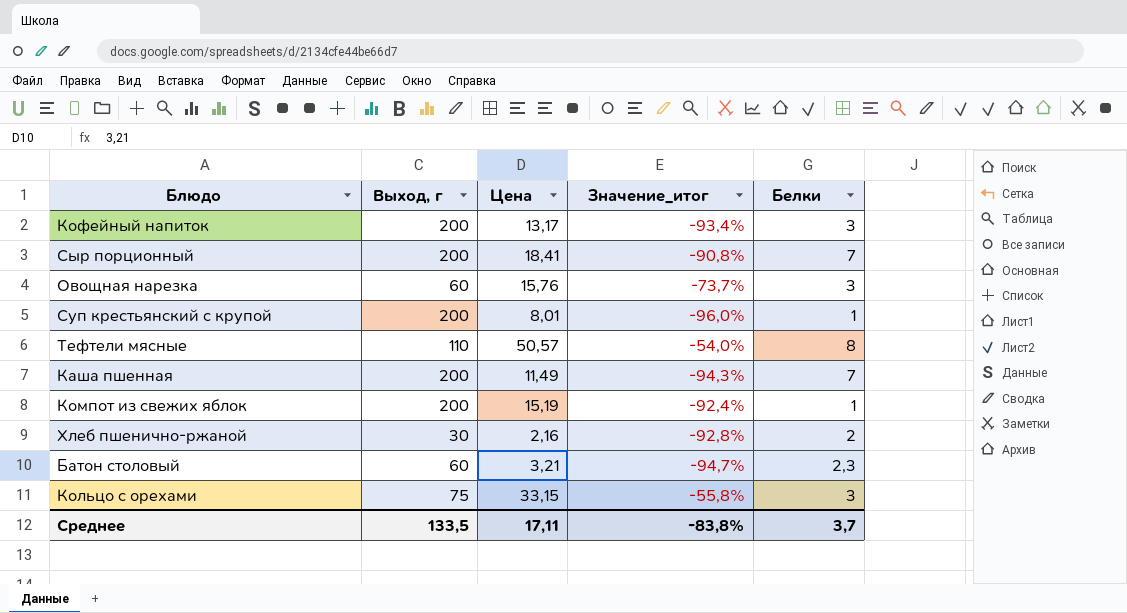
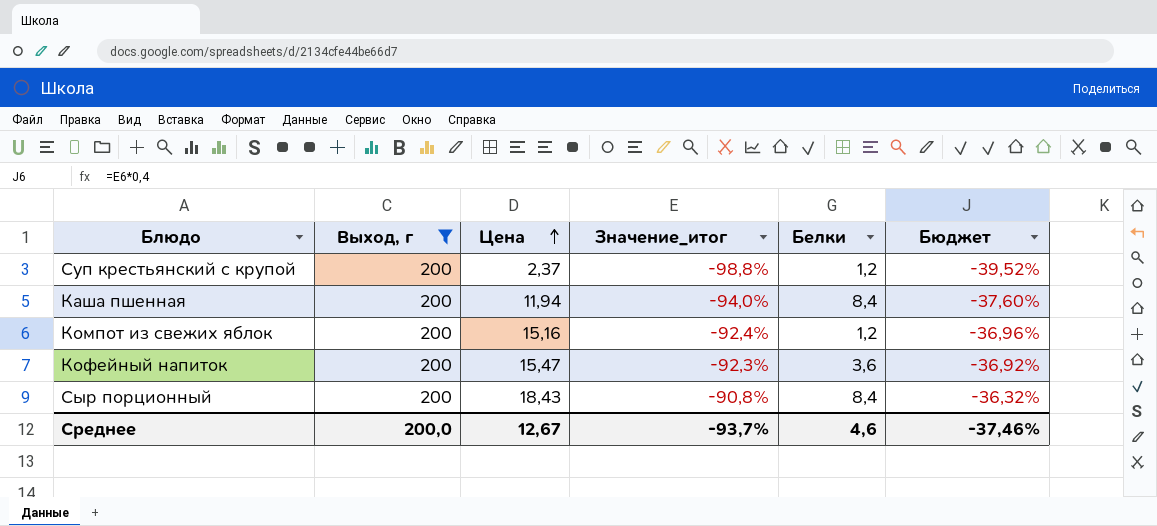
filter: none -> Выход, г = 200
row order: none -> Цена ascending
column Бюджет | formula: none -> [Значение_итог] * 0,4
Суп крестьянский с крупой | Цена: 8,01 -> 2,37
Суп крестьянский с крупой | Значение_итог: -96,0% -> -98,8%
Суп крестьянский с крупой | Белки: 1 -> 1,2
Каша пшенная | Цена: 11,49 -> 11,94
Каша пшенная | Значение_итог: -94,3% -> -94,0%
Каша пшенная | Белки: 7 -> 8,4
Компот из свежих яблок | Цена: 15,19 -> 15,16
Компот из свежих яблок | Белки: 1 -> 1,2
Кофейный напиток | Цена: 13,17 -> 15,47
Кофейный напиток | Значение_итог: -93,4% -> -92,3%
Кофейный напиток | Белки: 3 -> 3,6
Сыр порционный | Цена: 18,41 -> 18,43
Сыр порционный | Белки: 7 -> 8,4
Среднее | Выход, г: 133,5 -> 200,0
Среднее | Цена: 17,11 -> 12,67
Среднее | Значение_итог: -83,8% -> -93,7%
Среднее | Белки: 3,7 -> 4,6

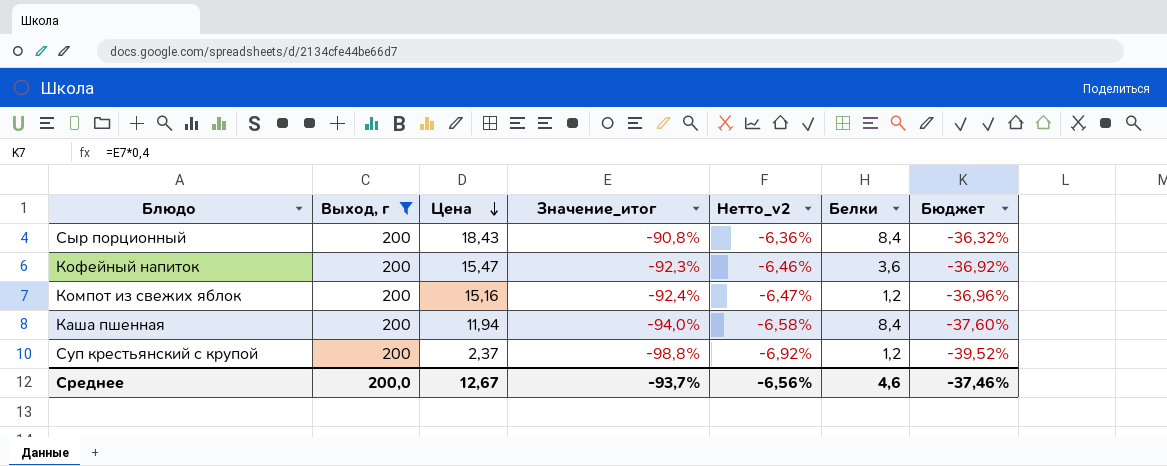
row order: Цена ascending -> Цена descending
column Нетто_v2 | formula: none -> [Значение_итог] * 0,07

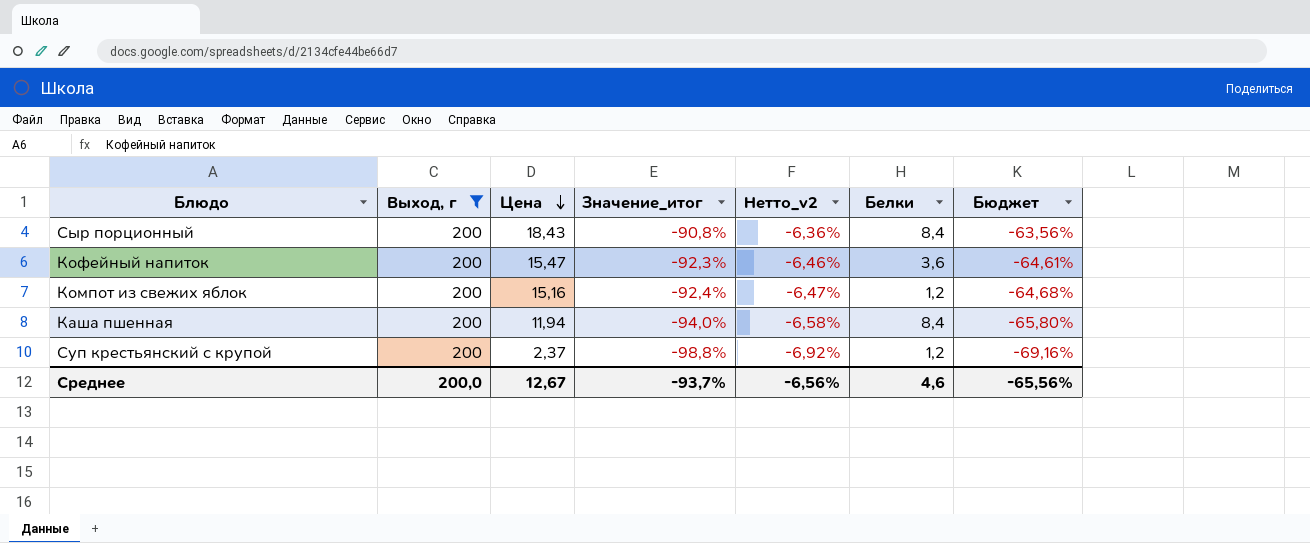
column Бюджет | formula: [Значение_итог] * 0,4 -> [Значение_итог] * 0,7
Среднее | Бюджет: -37,46% -> -65,56%

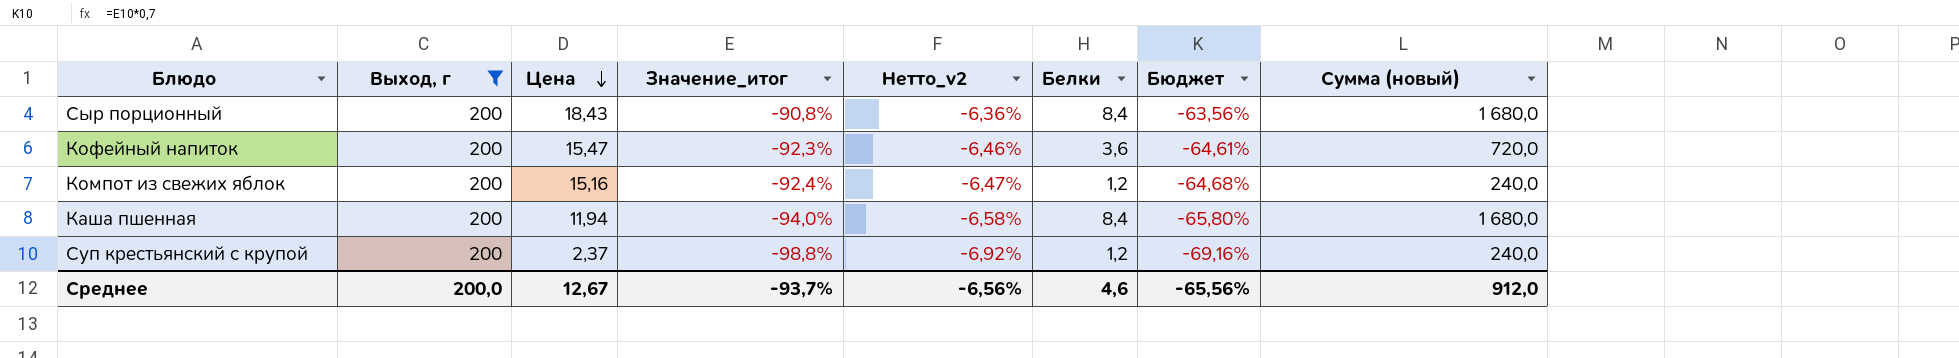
column Сумма (новый) | formula: none -> [Выход, г] * [Белки]

